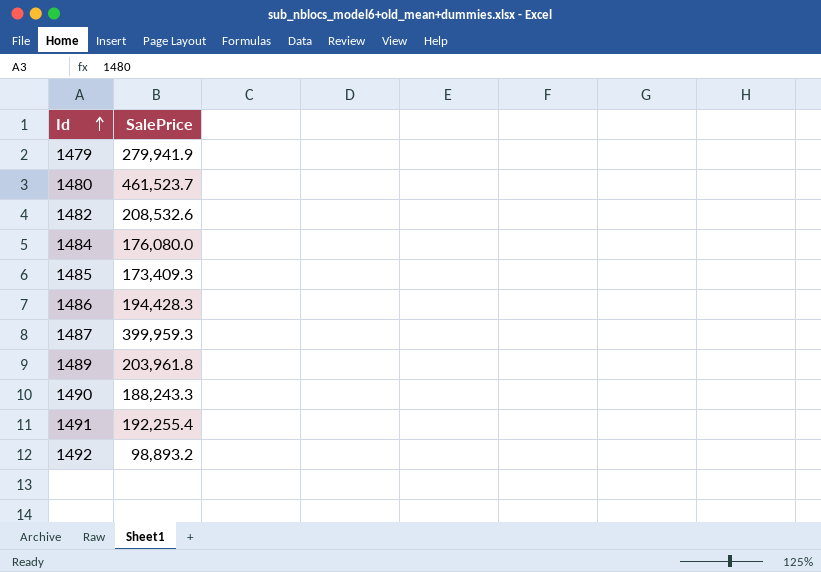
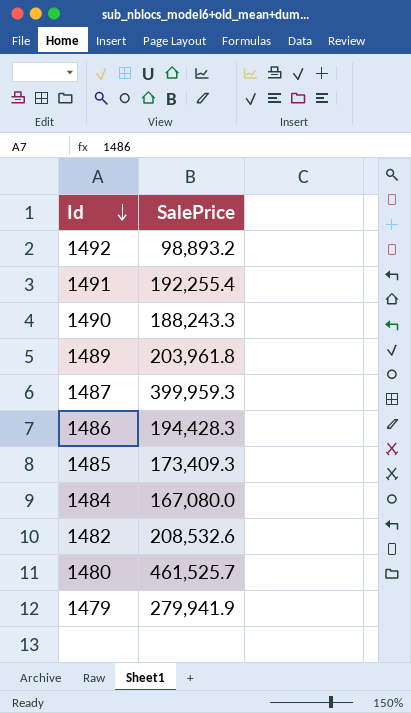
row order: Id ascending -> Id descending
1484 | SalePrice: 176,080.0 -> 167,080.0
1480 | SalePrice: 461,523.7 -> 461,525.7

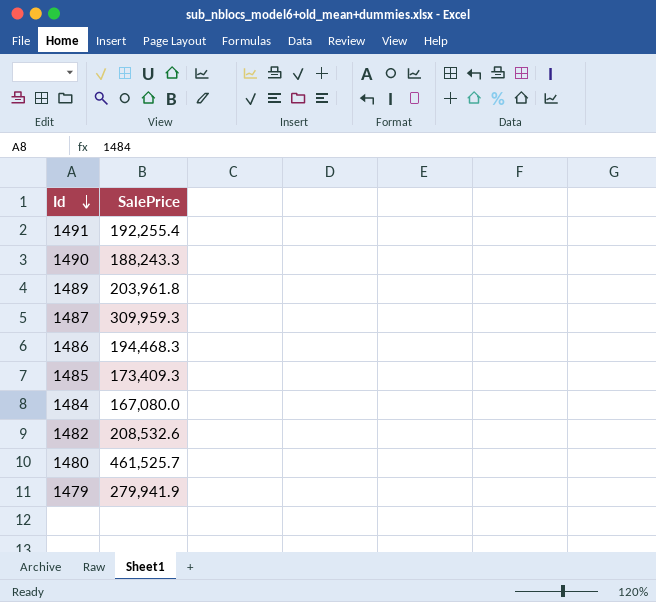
row 1492: 98,893.2 -> none
1487 | SalePrice: 399,959.3 -> 309,959.3
1486 | SalePrice: 194,428.3 -> 194,468.3

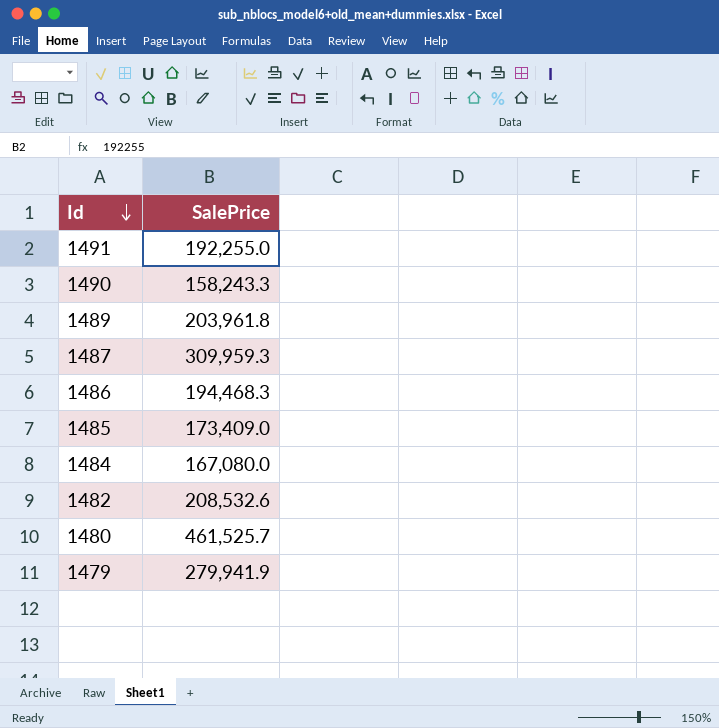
1491 | SalePrice: 192,255.4 -> 192,255.0
1490 | SalePrice: 188,243.3 -> 158,243.3
1485 | SalePrice: 173,409.3 -> 173,409.0

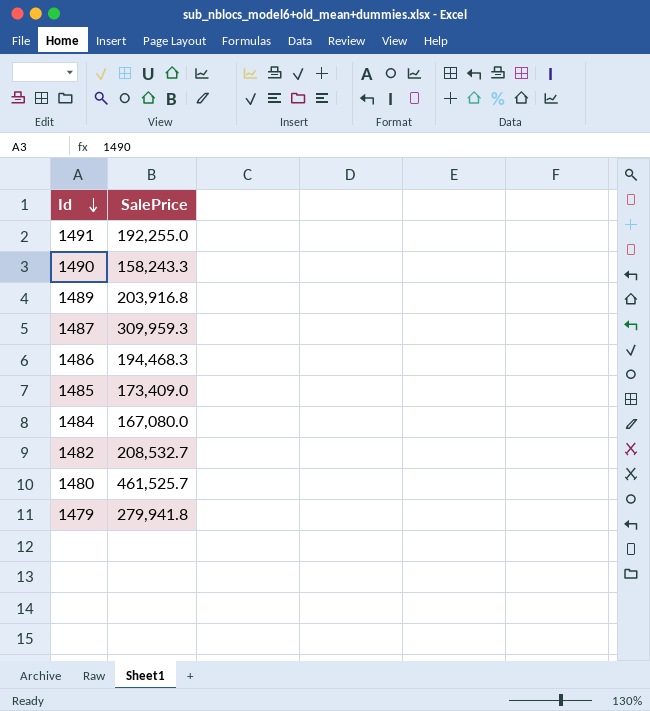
1489 | SalePrice: 203,961.8 -> 203,916.8
1482 | SalePrice: 208,532.6 -> 208,532.7
1479 | SalePrice: 279,941.9 -> 279,941.8

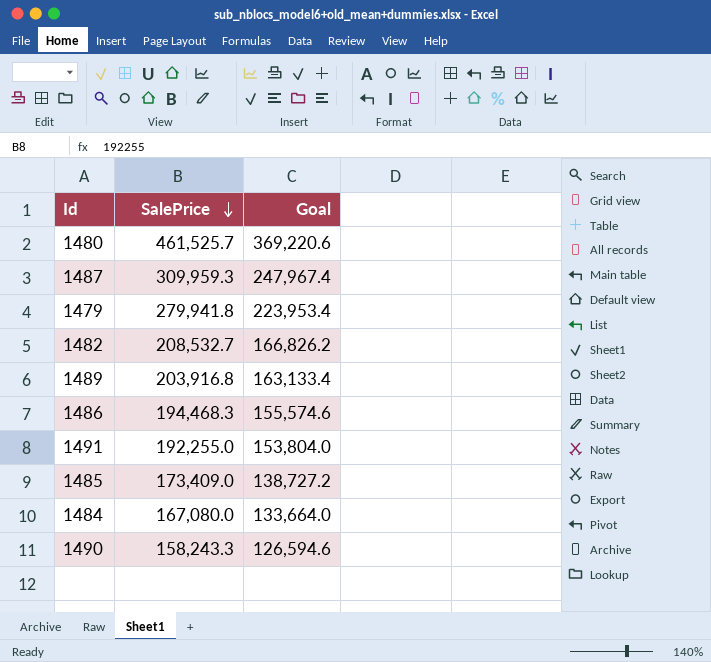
row order: Id descending -> SalePrice descending
column Goal | formula: none -> [SalePrice] * 0.8

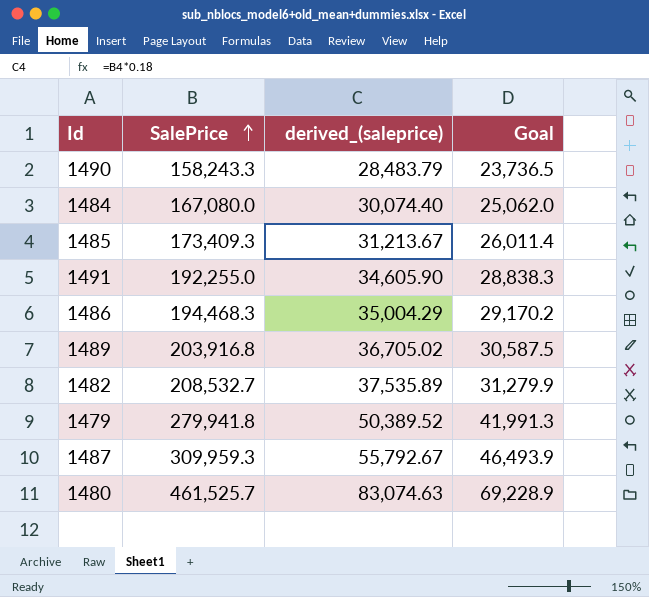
row order: SalePrice descending -> SalePrice ascending
column derived_(saleprice) | formula: none -> [SalePrice] * 0.18
column Goal | formula: [SalePrice] * 0.8 -> [SalePrice] * 0.15
1485 | SalePrice: 173,409.0 -> 173,409.3

